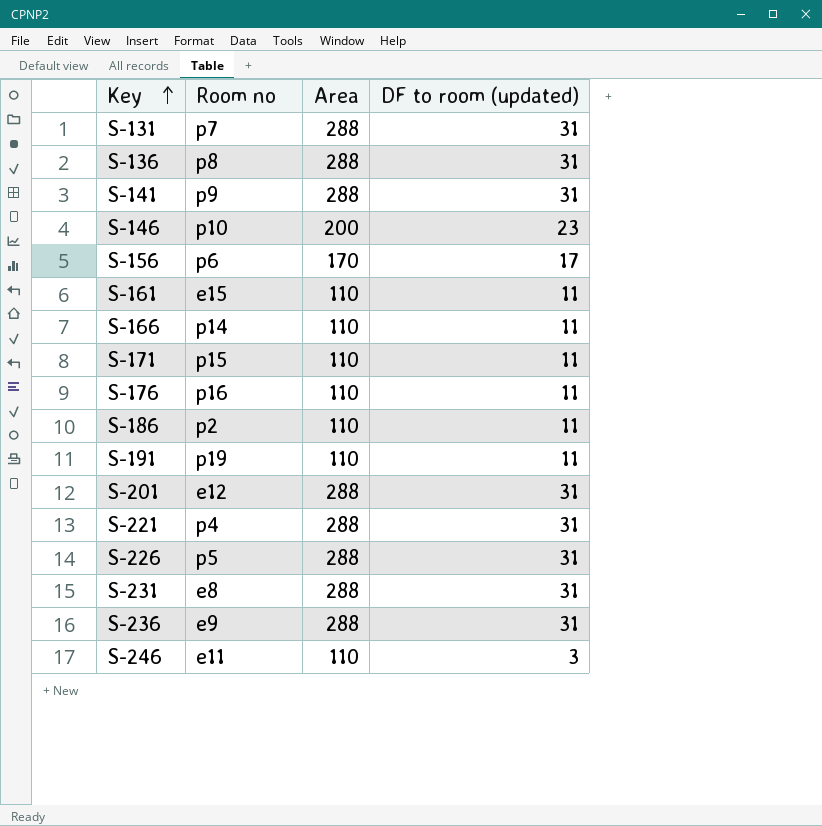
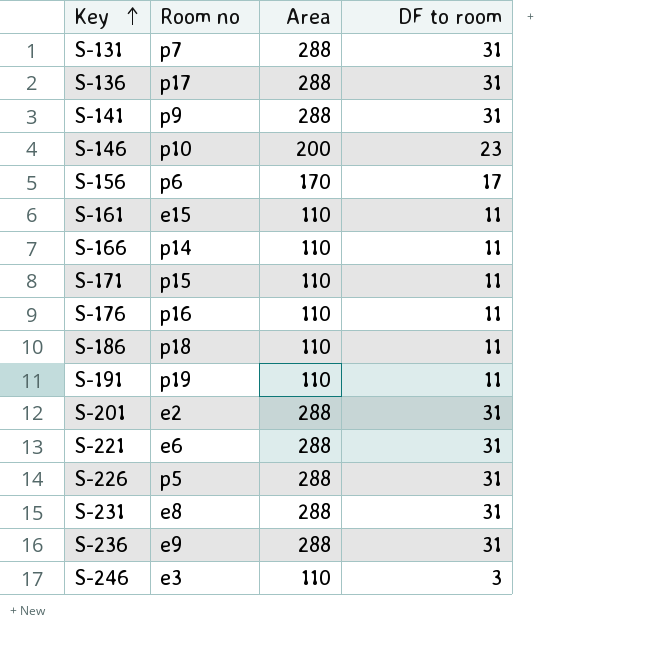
column name: DF to room (updated) -> DF to room
S-136 | Room no: p8 -> p17
S-186 | Room no: p2 -> p18
S-201 | Room no: e12 -> e2
S-221 | Room no: p4 -> e6
S-246 | Room no: e11 -> e3

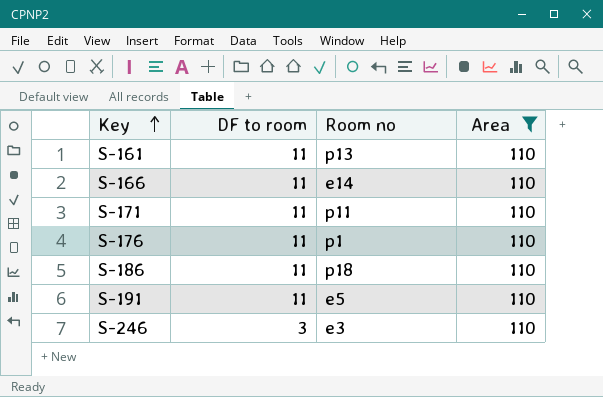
filter: none -> Area = 110
column DF to room | position: 4 -> 2
S-161 | Room no: e15 -> p13
S-166 | Room no: p14 -> e14
S-171 | Room no: p15 -> p11
S-176 | Room no: p16 -> p1
S-191 | Room no: p19 -> e5

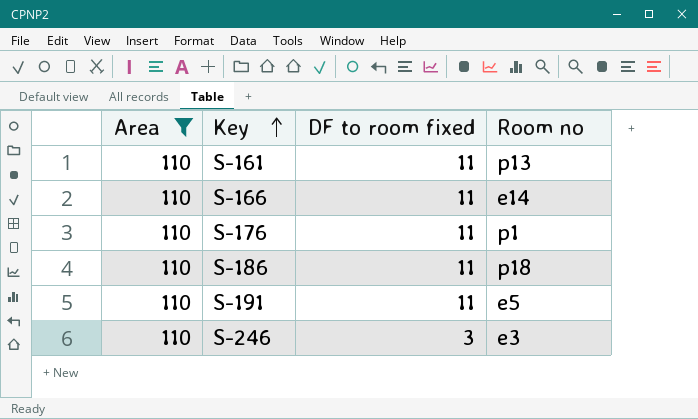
column Area | position: 4 -> 1
column name: DF to room -> DF to room fixed
row S-171: 11 | p11 | 110 -> none

